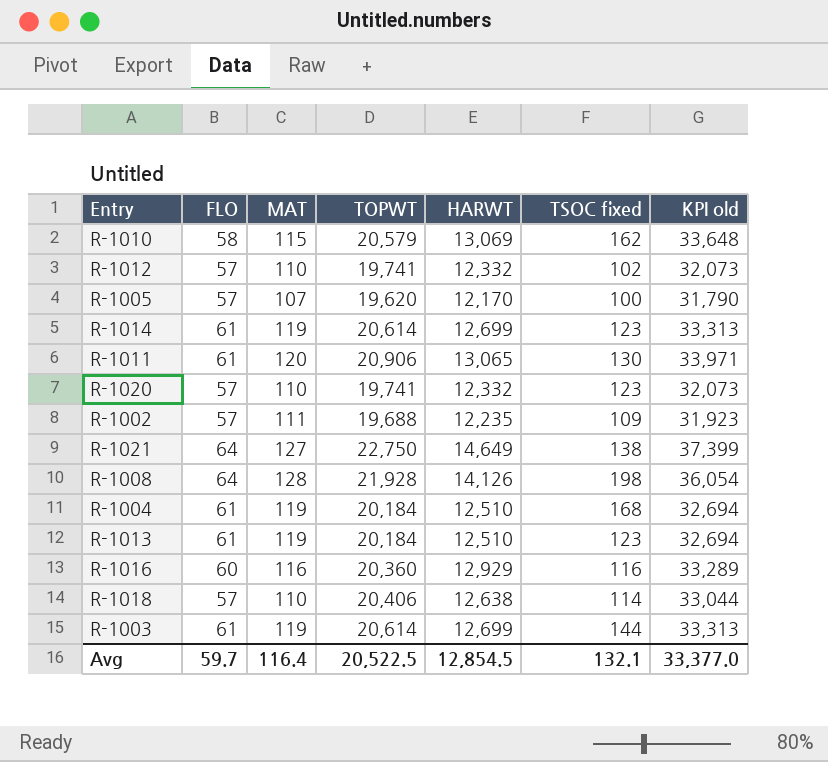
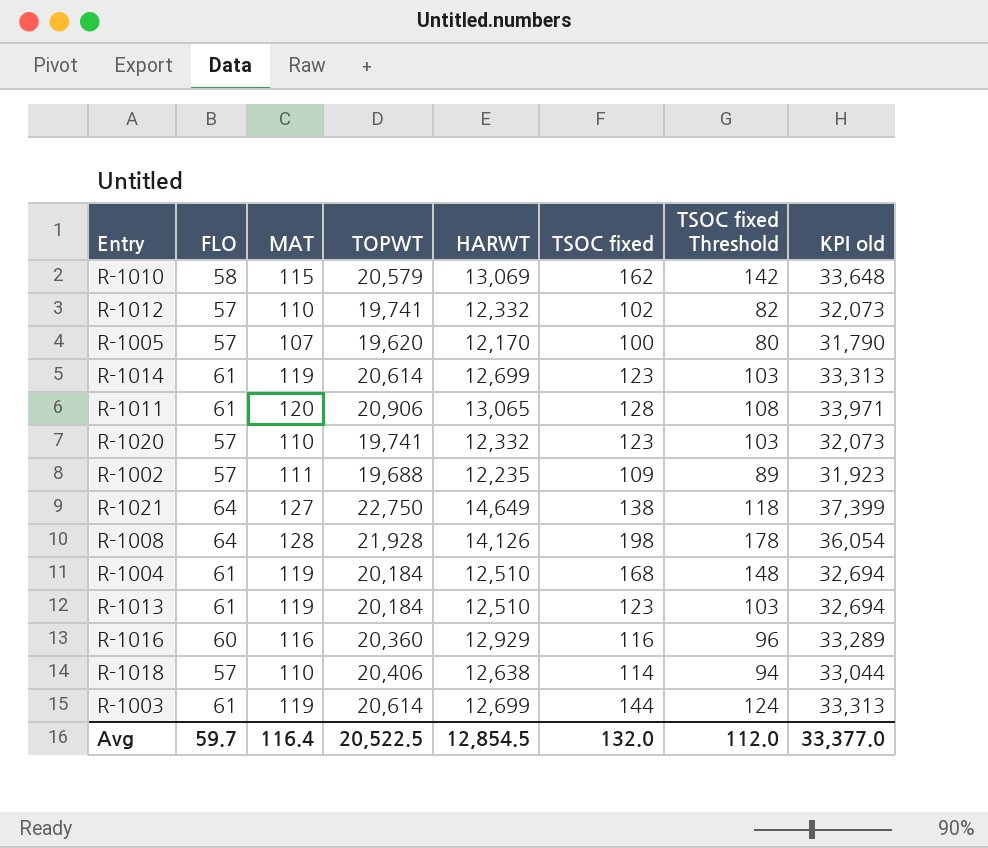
column TSOC fixed Threshold | formula: none -> [TSOC fixed] - 20
R-1011 | TSOC fixed: 130 -> 128
Avg | TSOC fixed: 132.1 -> 132.0

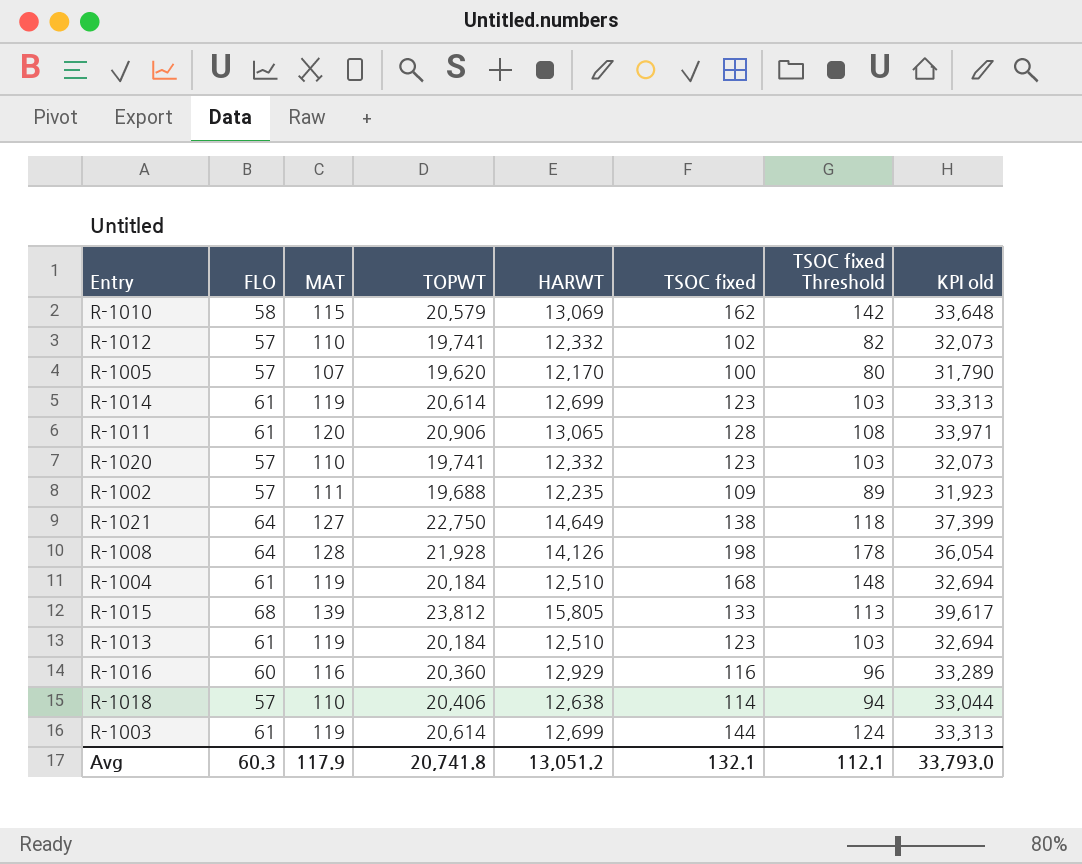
row R-1015: none -> 68 | 139 | 23,812 | 15,805 | 133 | 113 | 39,617
Avg | FLO: 59.7 -> 60.3
Avg | MAT: 116.4 -> 117.9
Avg | TOPWT: 20,522.5 -> 20,741.8
Avg | HARWT: 12,854.5 -> 13,051.2
Avg | TSOC fixed: 132.0 -> 132.1
Avg | TSOC fixed Threshold: 112.0 -> 112.1
Avg | KPI old: 33,377.0 -> 33,793.0

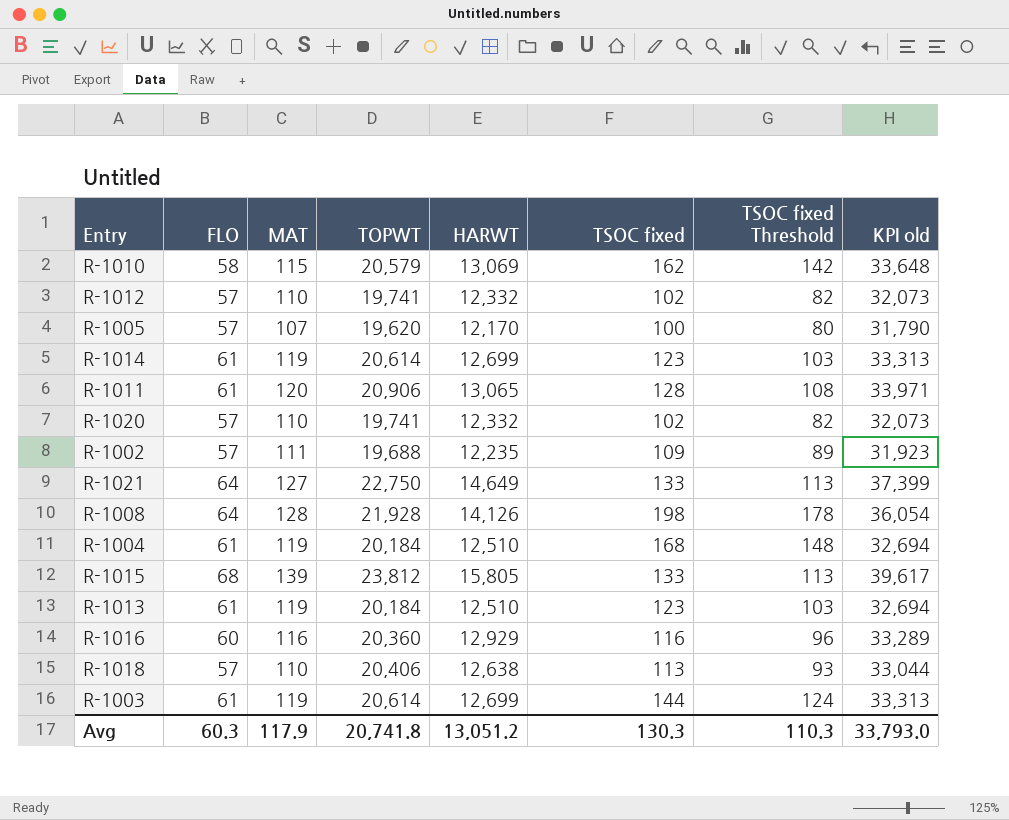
R-1020 | TSOC fixed: 123 -> 102
R-1020 | TSOC fixed Threshold: 103 -> 82
R-1021 | TSOC fixed: 138 -> 133
R-1021 | TSOC fixed Threshold: 118 -> 113
R-1018 | TSOC fixed: 114 -> 113
R-1018 | TSOC fixed Threshold: 94 -> 93
Avg | TSOC fixed: 132.1 -> 130.3
Avg | TSOC fixed Threshold: 112.1 -> 110.3

